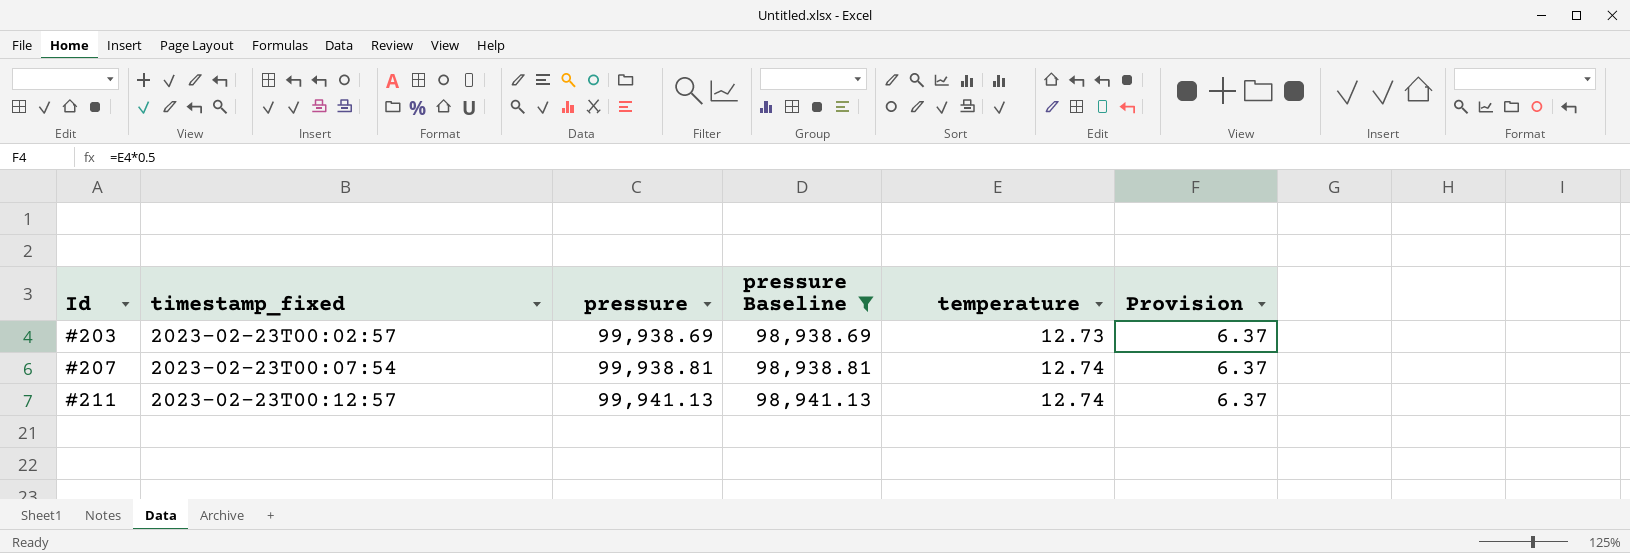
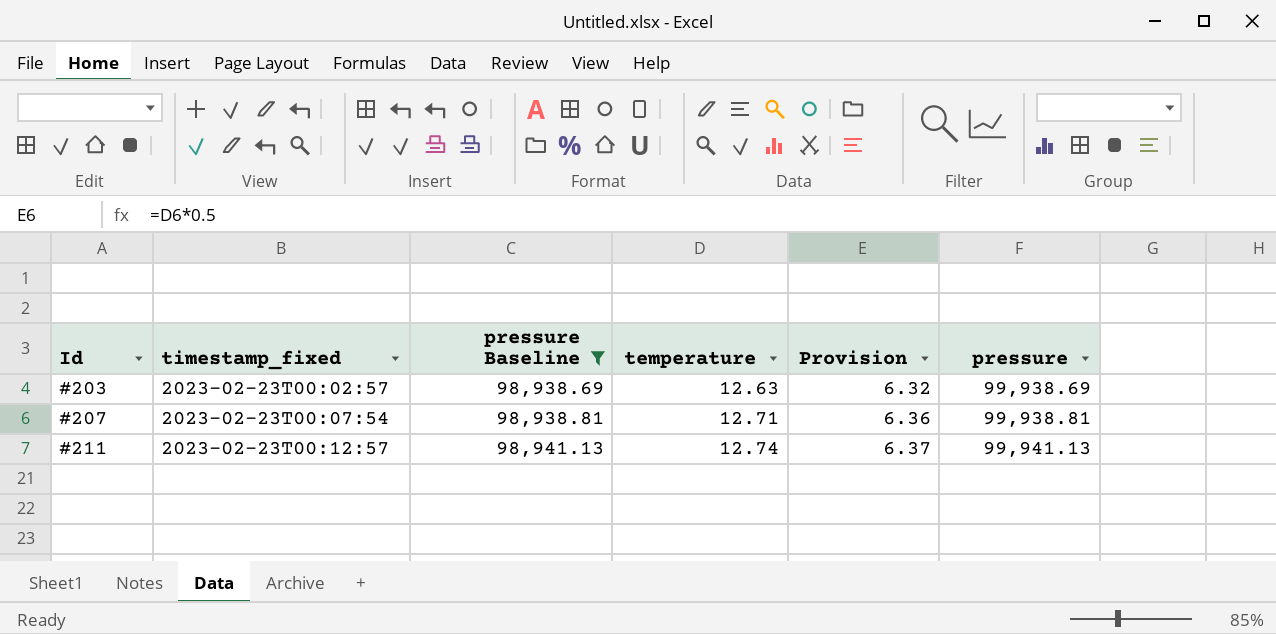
column pressure | position: 3 -> 6
#203 | temperature: 12.73 -> 12.63
#203 | Provision: 6.37 -> 6.32
#207 | temperature: 12.74 -> 12.71
#207 | Provision: 6.37 -> 6.36

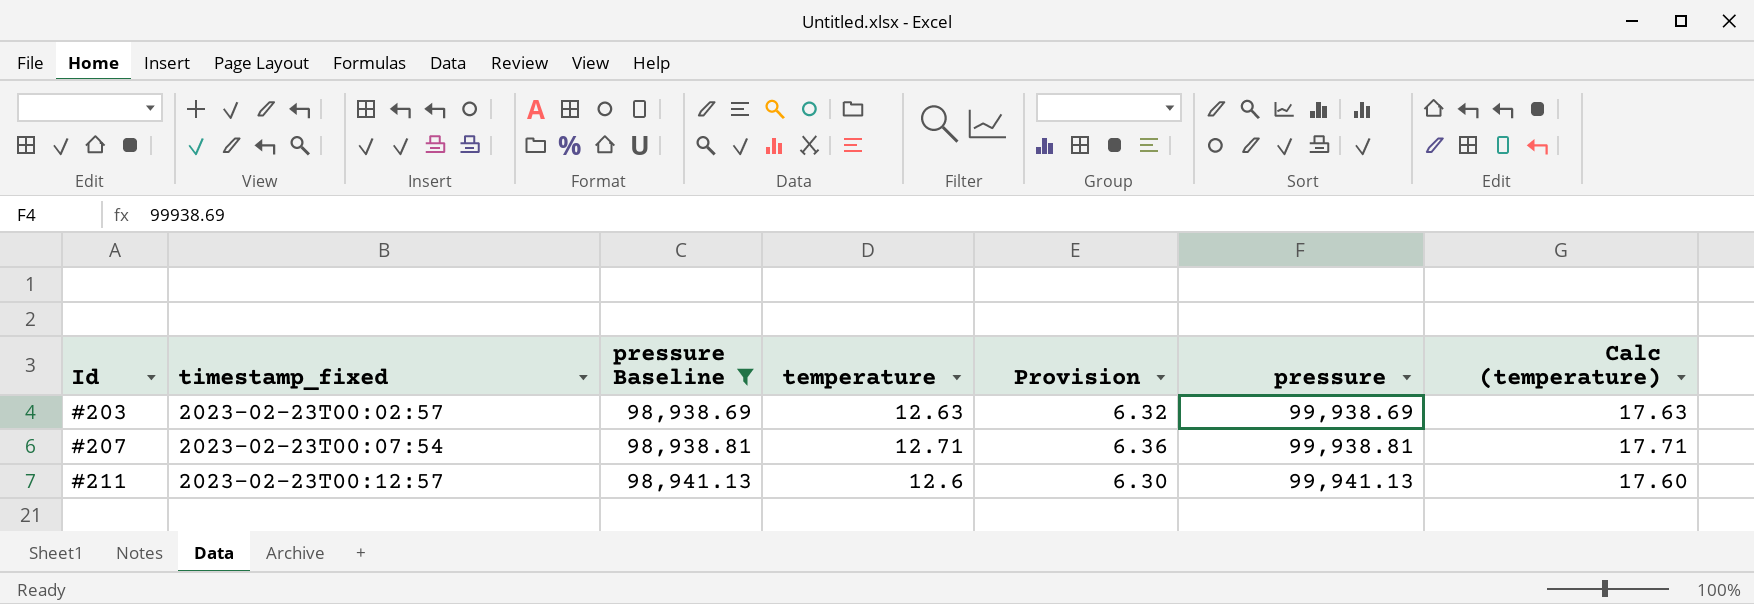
column Calc (temperature) | formula: none -> [temperature] + 5
#211 | temperature: 12.74 -> 12.6
#211 | Provision: 6.37 -> 6.30

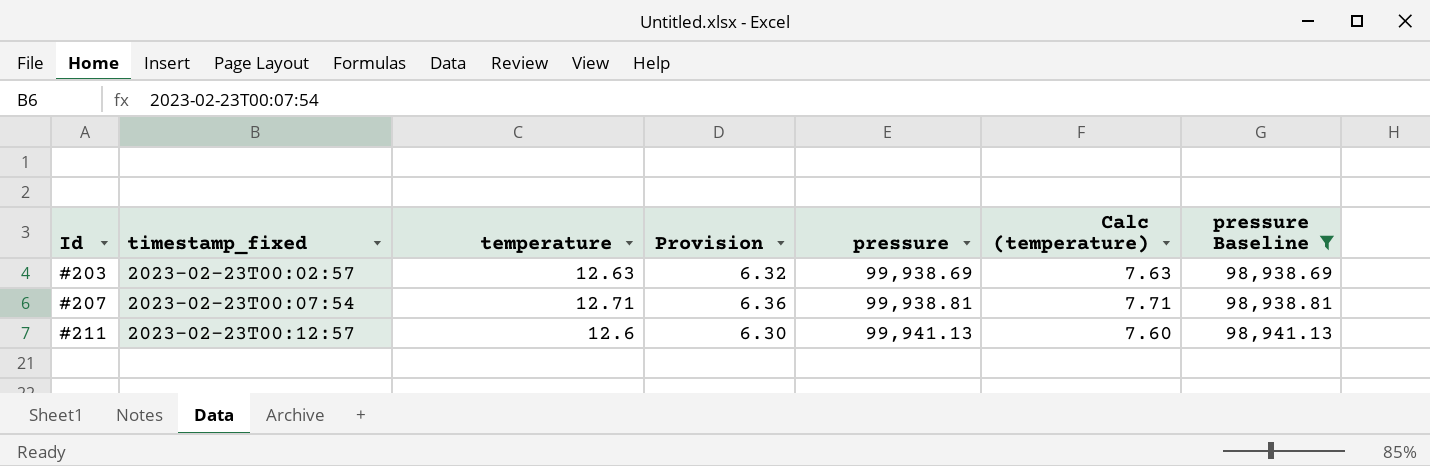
column Calc (temperature) | formula: [temperature] + 5 -> [temperature] - 5
column pressure Baseline | position: 3 -> 7

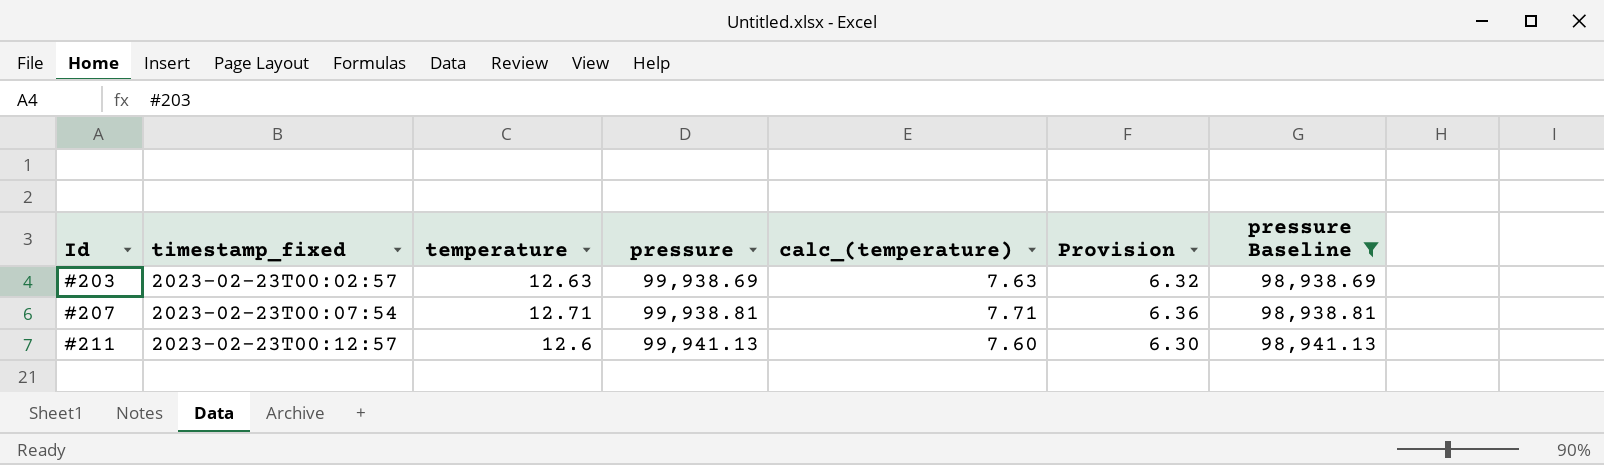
column name: Calc (temperature) -> calc_(temperature)
column Provision | position: 4 -> 6

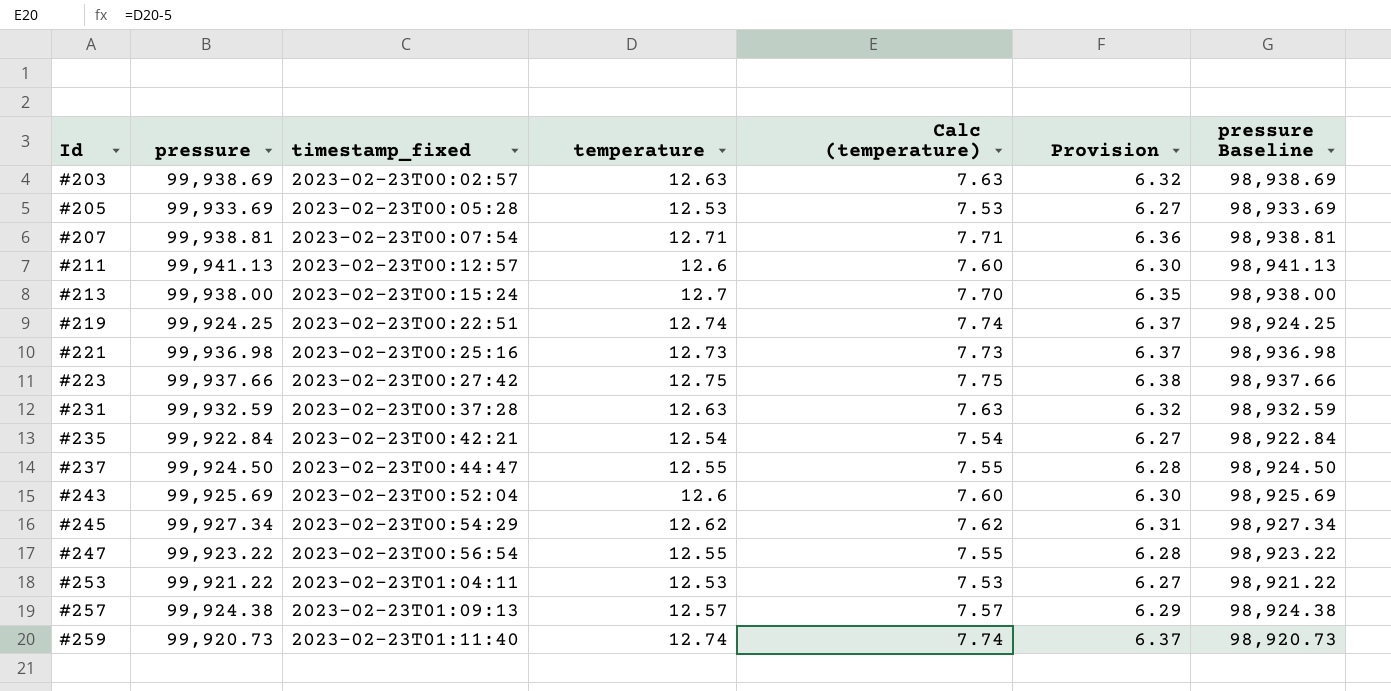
filter: pressure Baseline >= 98,938.69 -> none
column pressure | position: 4 -> 2
column name: calc_(temperature) -> Calc (temperature)

